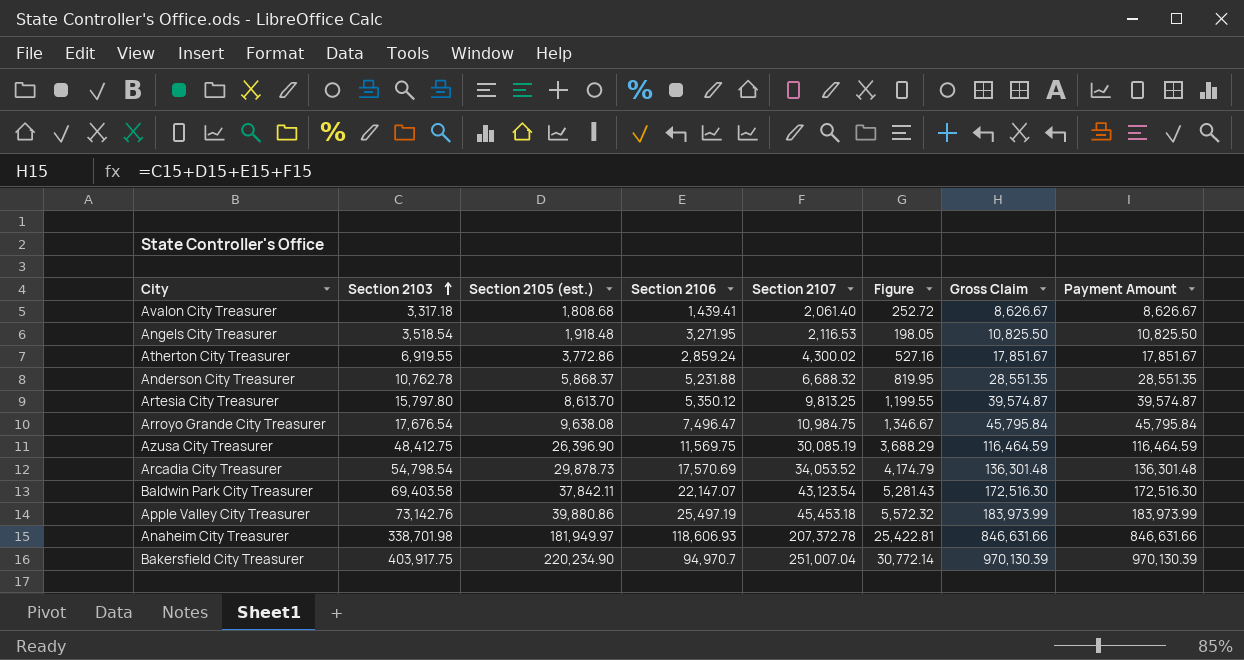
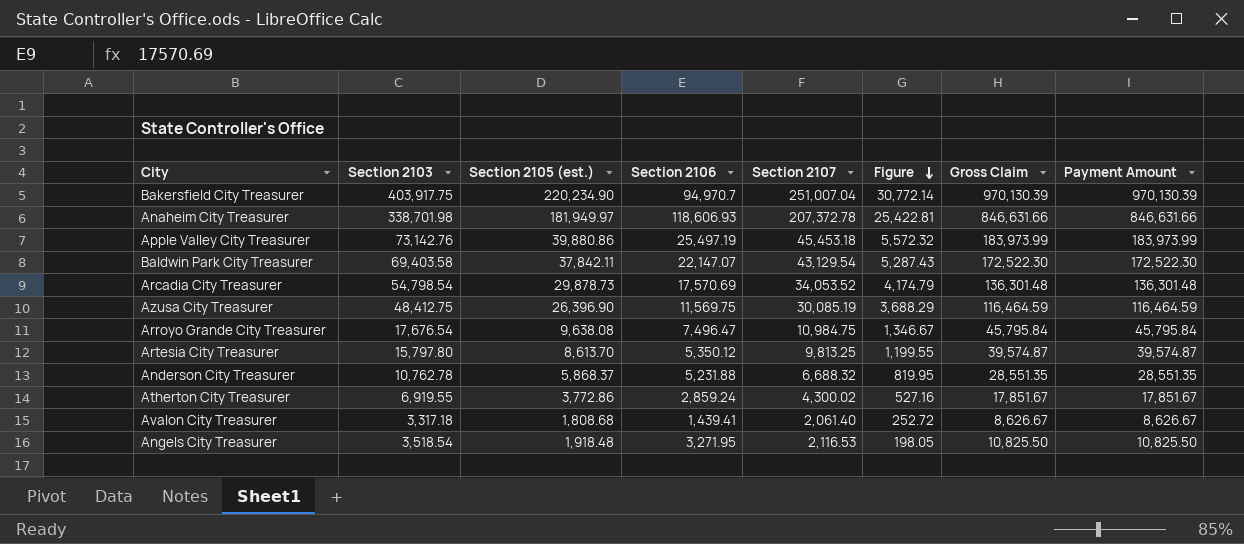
row order: Section 2103 ascending -> Figure descending
Baldwin Park City Treasurer | Section 2107: 43,123.54 -> 43,129.54
Baldwin Park City Treasurer | Figure: 5,281.43 -> 5,287.43
Baldwin Park City Treasurer | Gross Claim: 172,516.30 -> 172,522.30
Baldwin Park City Treasurer | Payment Amount: 172,516.30 -> 172,522.30

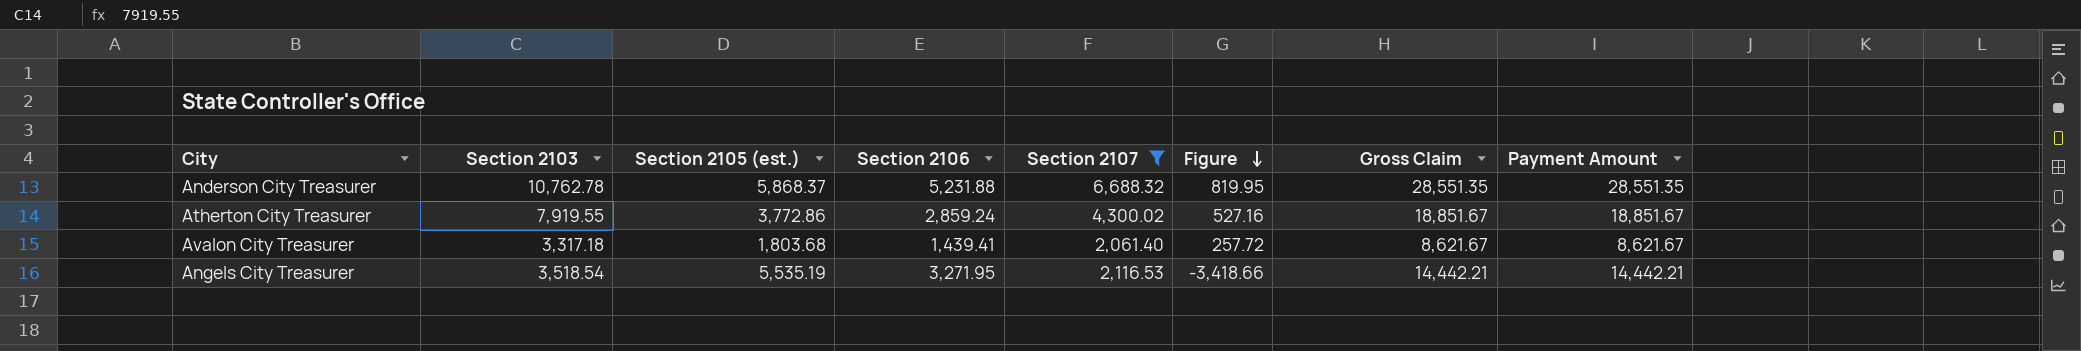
filter: none -> Section 2107 <= 6,688.32
Atherton City Treasurer | Section 2103: 6,919.55 -> 7,919.55
Atherton City Treasurer | Gross Claim: 17,851.67 -> 18,851.67
Atherton City Treasurer | Payment Amount: 17,851.67 -> 18,851.67
Avalon City Treasurer | Section 2105 (est.): 1,808.68 -> 1,803.68
Avalon City Treasurer | Figure: 252.72 -> 257.72
Avalon City Treasurer | Gross Claim: 8,626.67 -> 8,621.67
Avalon City Treasurer | Payment Amount: 8,626.67 -> 8,621.67
Angels City Treasurer | Section 2105 (est.): 1,918.48 -> 5,535.19
Angels City Treasurer | Figure: 198.05 -> -3,418.66
Angels City Treasurer | Gross Claim: 10,825.50 -> 14,442.21
Angels City Treasurer | Payment Amount: 10,825.50 -> 14,442.21

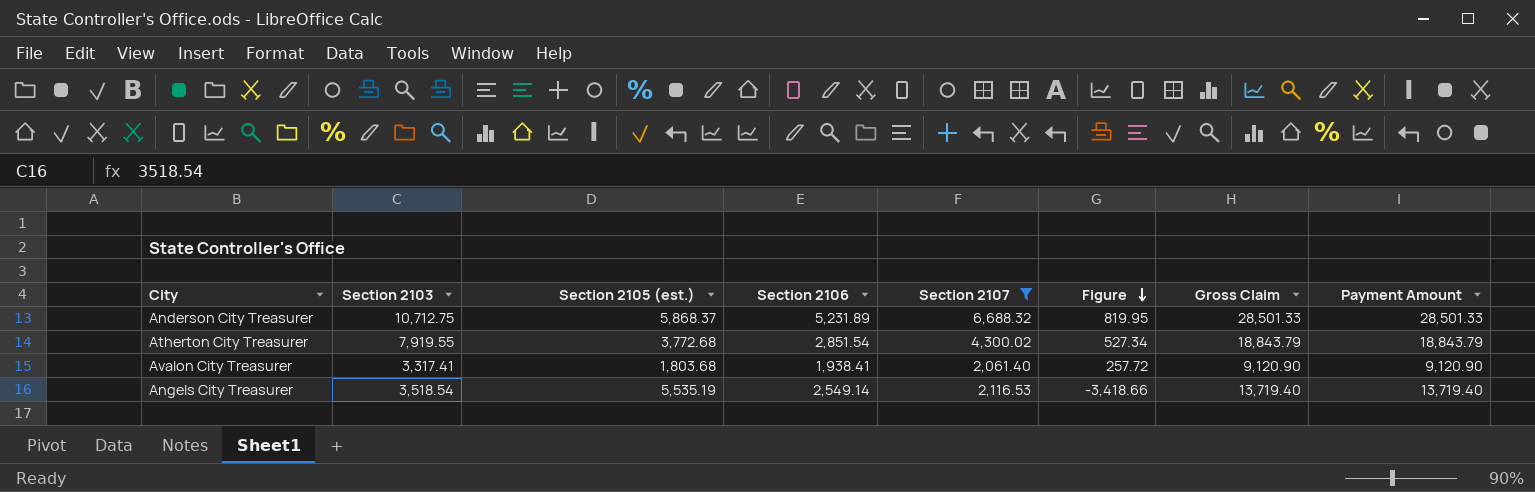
Anderson City Treasurer | Section 2103: 10,762.78 -> 10,712.75
Anderson City Treasurer | Section 2106: 5,231.88 -> 5,231.89
Anderson City Treasurer | Gross Claim: 28,551.35 -> 28,501.33
Anderson City Treasurer | Payment Amount: 28,551.35 -> 28,501.33
Atherton City Treasurer | Section 2105 (est.): 3,772.86 -> 3,772.68
Atherton City Treasurer | Section 2106: 2,859.24 -> 2,851.54
Atherton City Treasurer | Figure: 527.16 -> 527.34
Atherton City Treasurer | Gross Claim: 18,851.67 -> 18,843.79
Atherton City Treasurer | Payment Amount: 18,851.67 -> 18,843.79
Avalon City Treasurer | Section 2103: 3,317.18 -> 3,317.41
Avalon City Treasurer | Section 2106: 1,439.41 -> 1,938.41
Avalon City Treasurer | Gross Claim: 8,621.67 -> 9,120.90
Avalon City Treasurer | Payment Amount: 8,621.67 -> 9,120.90
Angels City Treasurer | Section 2106: 3,271.95 -> 2,549.14
Angels City Treasurer | Gross Claim: 14,442.21 -> 13,719.40
Angels City Treasurer | Payment Amount: 14,442.21 -> 13,719.40

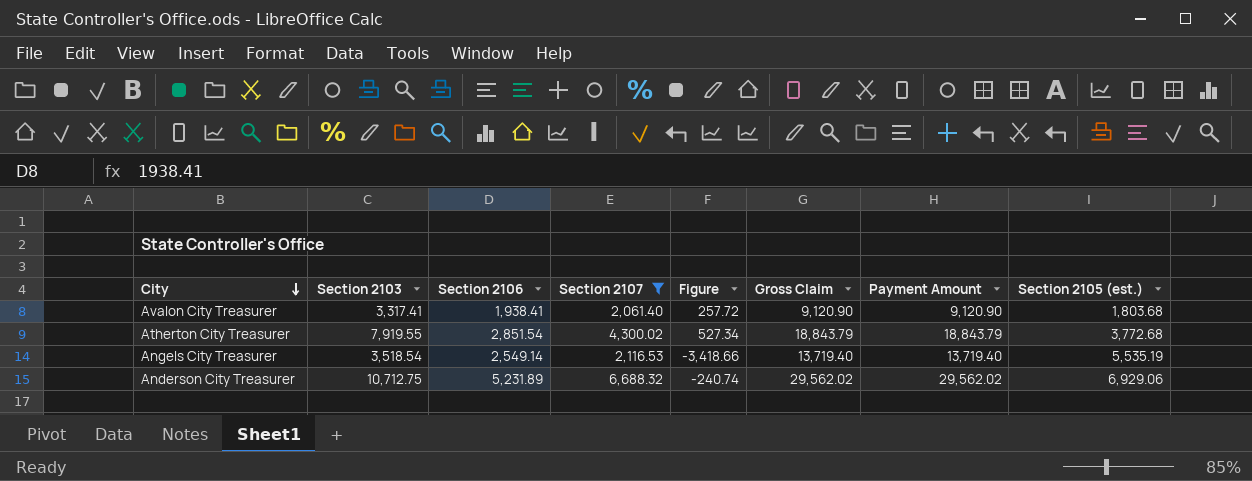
row order: Figure descending -> City descending
column Section 2105 (est.) | position: 3 -> 8
Anderson City Treasurer | Figure: 819.95 -> -240.74
Anderson City Treasurer | Gross Claim: 28,501.33 -> 29,562.02
Anderson City Treasurer | Payment Amount: 28,501.33 -> 29,562.02
Anderson City Treasurer | Section 2105 (est.): 5,868.37 -> 6,929.06

